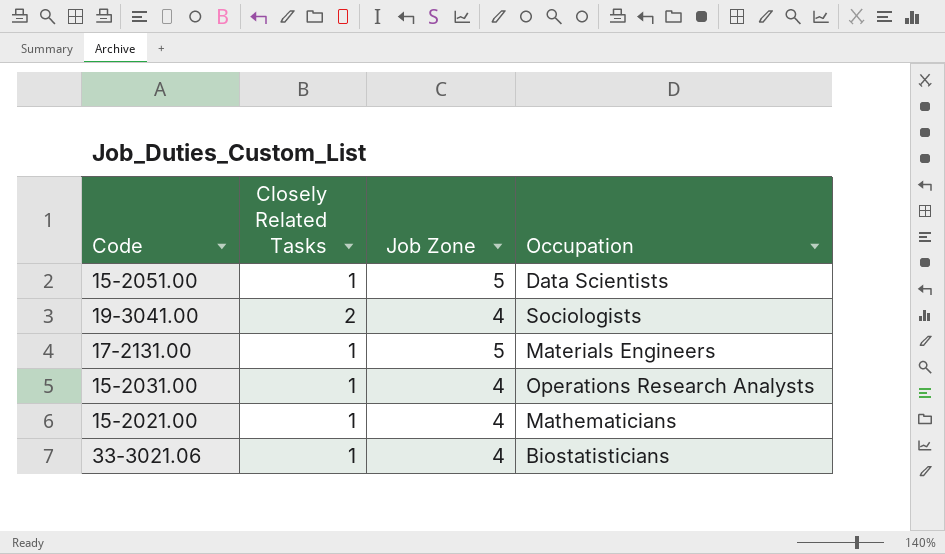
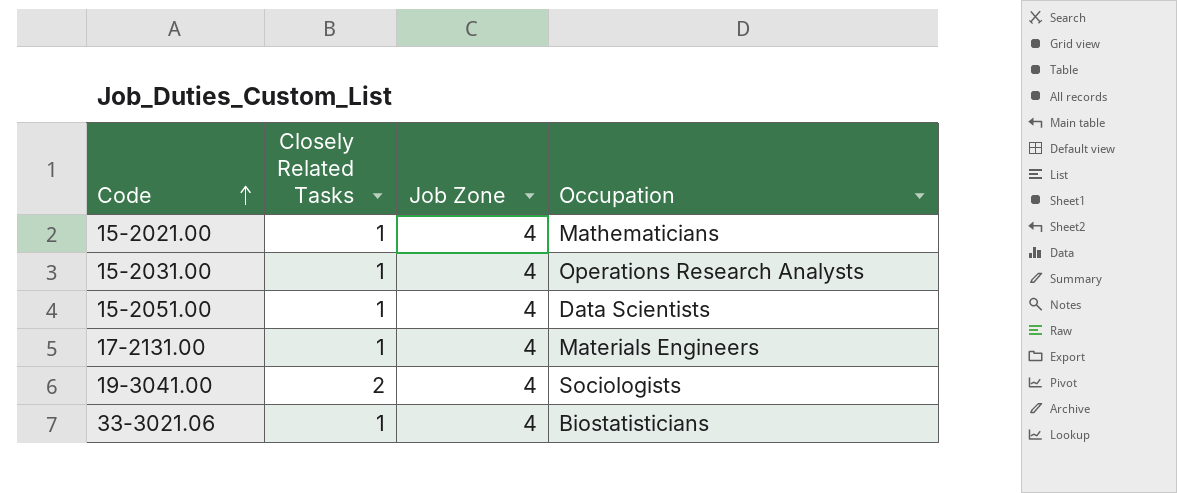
row order: none -> Code ascending
15-2051.00 | Job Zone: 5 -> 4
17-2131.00 | Job Zone: 5 -> 4

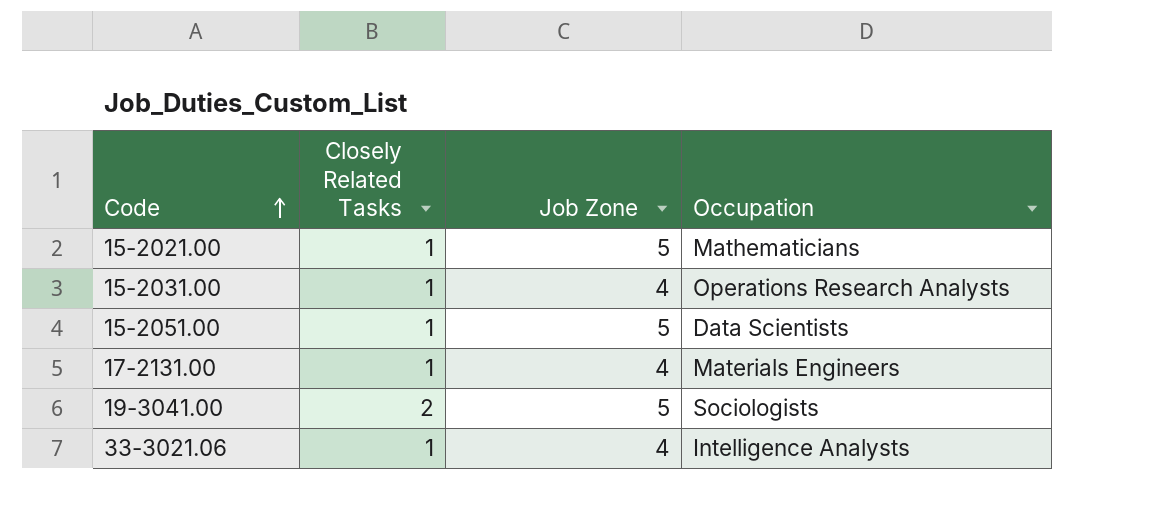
15-2021.00 | Job Zone: 4 -> 5
15-2051.00 | Job Zone: 4 -> 5
19-3041.00 | Job Zone: 4 -> 5
33-3021.06 | Occupation: Biostatisticians -> Intelligence Analysts

